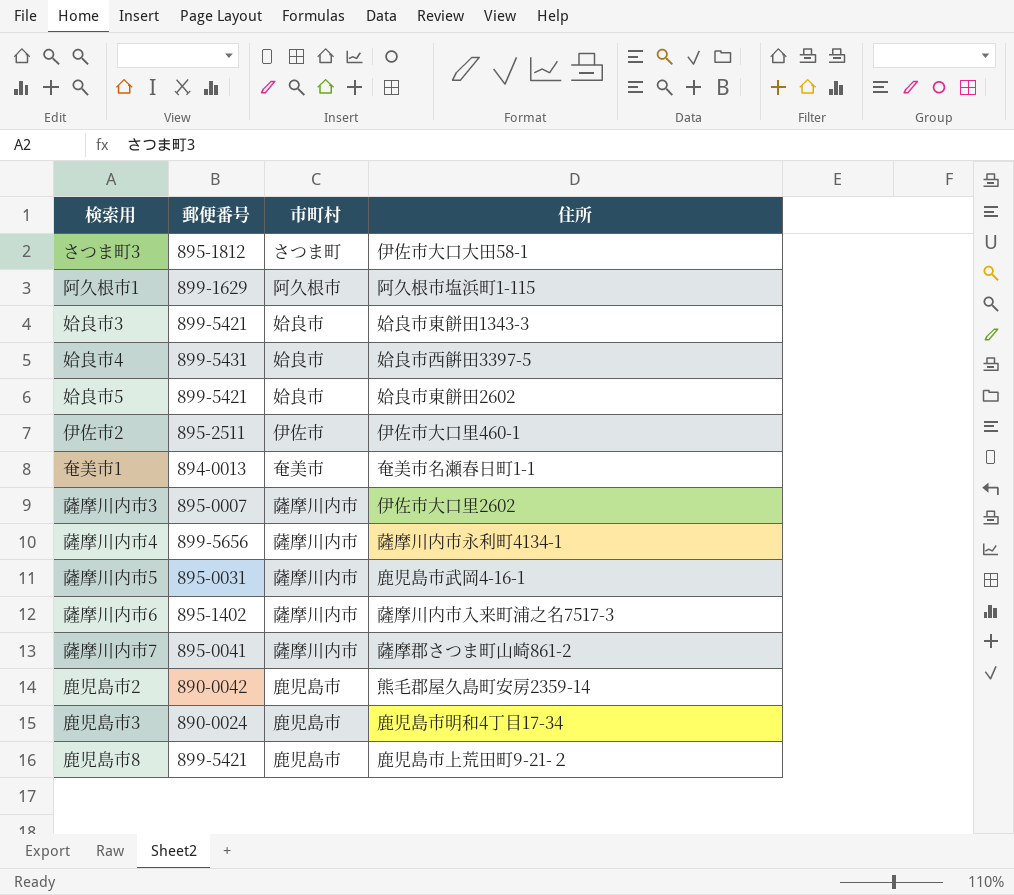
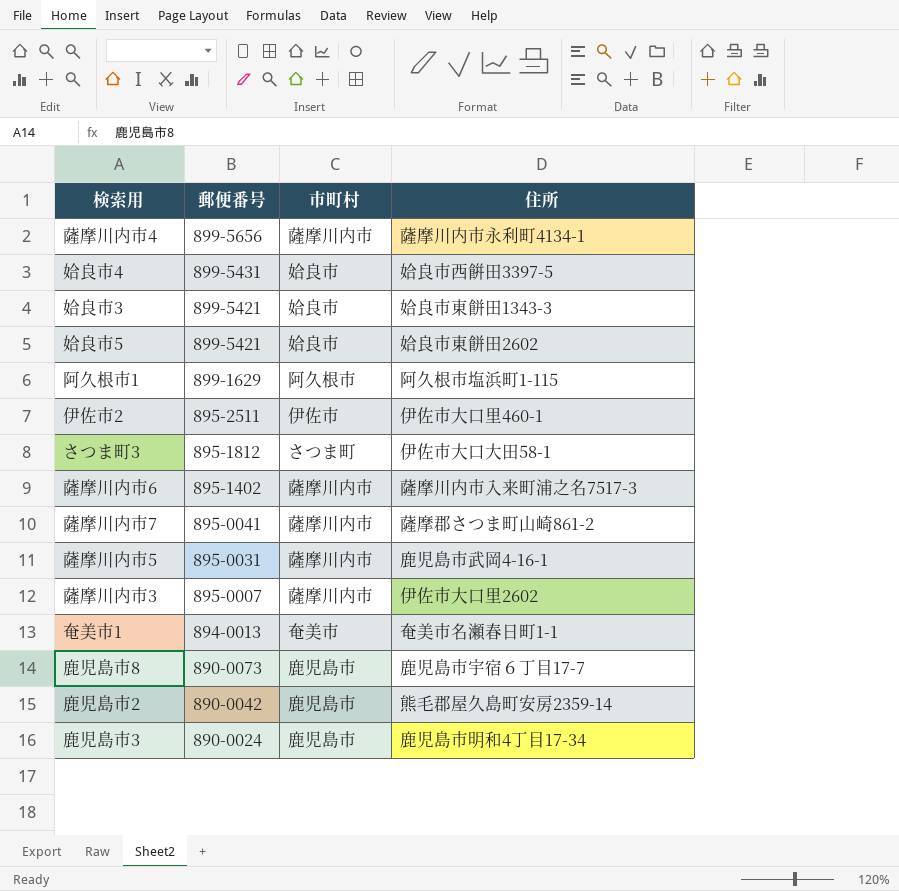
row order: none -> 郵便番号 descending
鹿児島市8 | 郵便番号: 899-5421 -> 890-0073
鹿児島市8 | 住所: 鹿児島市上荒田町9-21-２ -> 鹿児島市宇宿６丁目17-7

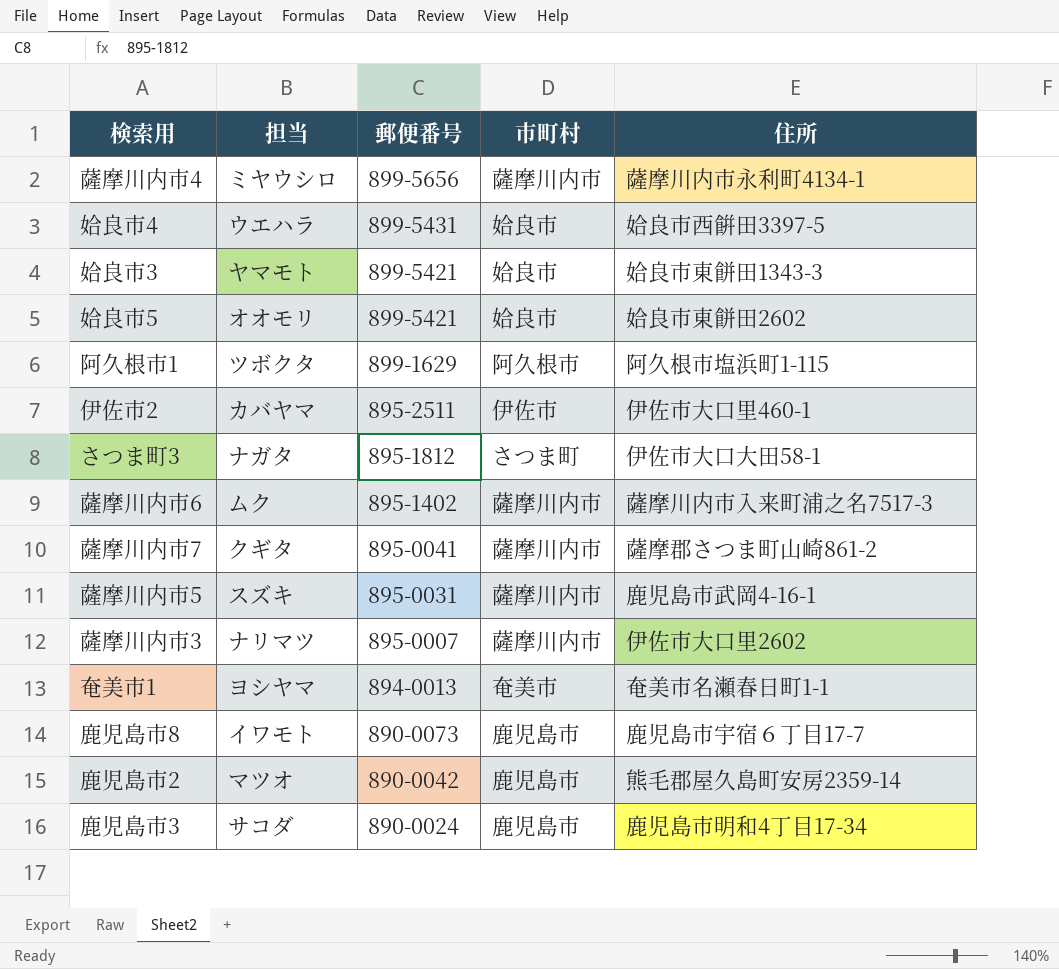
column 担当 | position: none -> 2

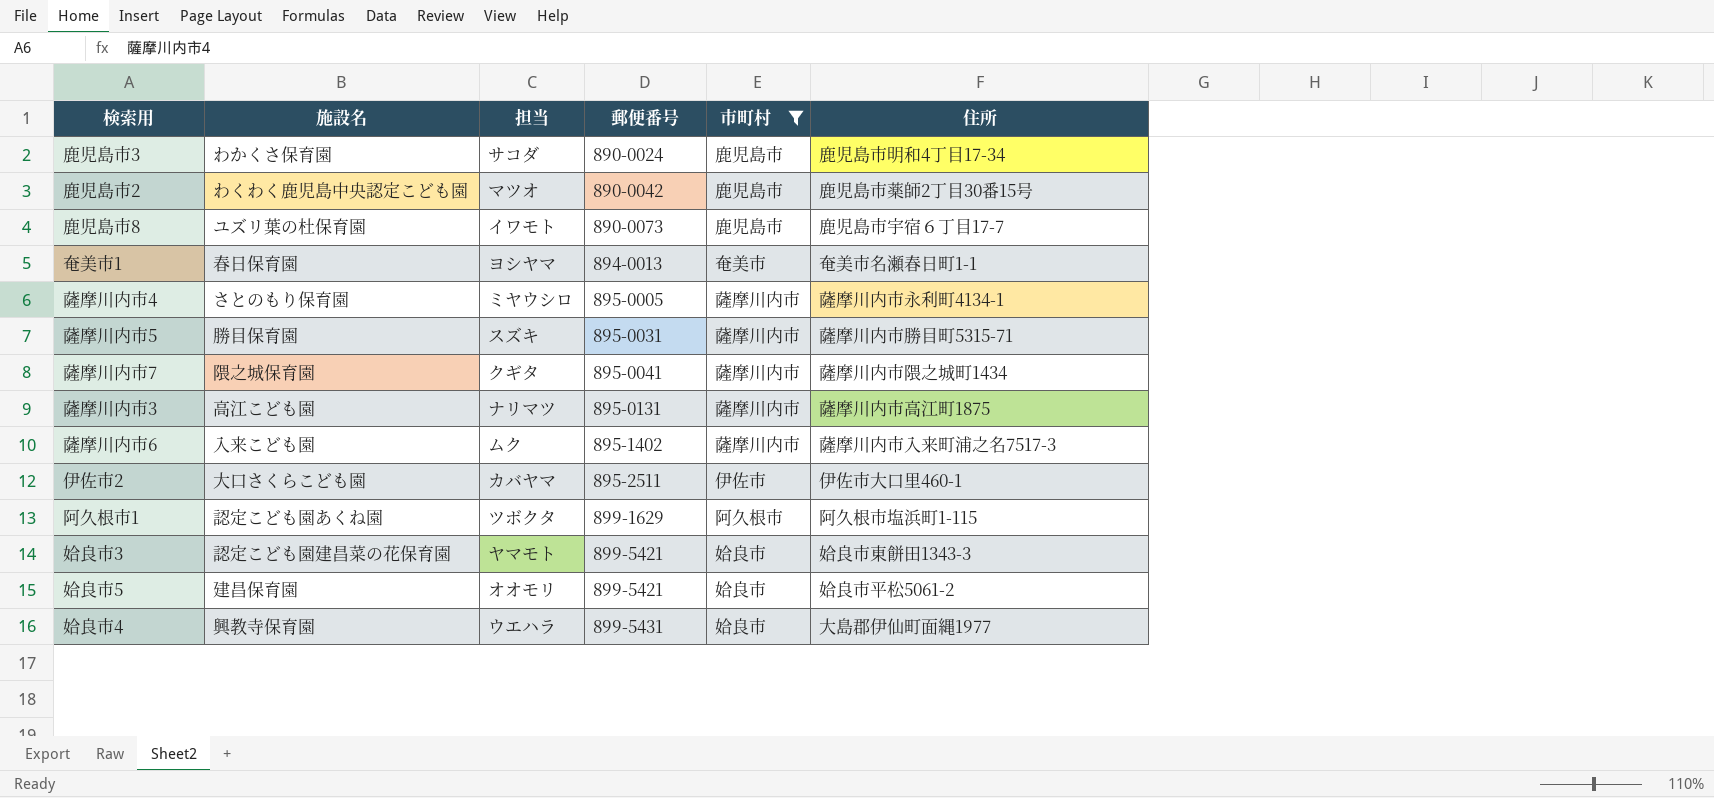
filter: none -> 市町村 != さつま町
row order: 郵便番号 descending -> 郵便番号 ascending
column 施設名 | position: none -> 2
鹿児島市2 | 住所: 熊毛郡屋久島町安房2359-14 -> 鹿児島市薬師2丁目30番15号
薩摩川内市4 | 郵便番号: 899-5656 -> 895-0005
薩摩川内市5 | 住所: 鹿児島市武岡4-16-1 -> 薩摩川内市勝目町5315-71
薩摩川内市7 | 住所: 薩摩郡さつま町山崎861-2 -> 薩摩川内市隈之城町1434
薩摩川内市3 | 郵便番号: 895-0007 -> 895-0131
薩摩川内市3 | 住所: 伊佐市大口里2602 -> 薩摩川内市高江町1875
姶良市5 | 住所: 姶良市東餅田2602 -> 姶良市平松5061-2
姶良市4 | 住所: 姶良市西餠田3397-5 -> 大島郡伊仙町面縄1977

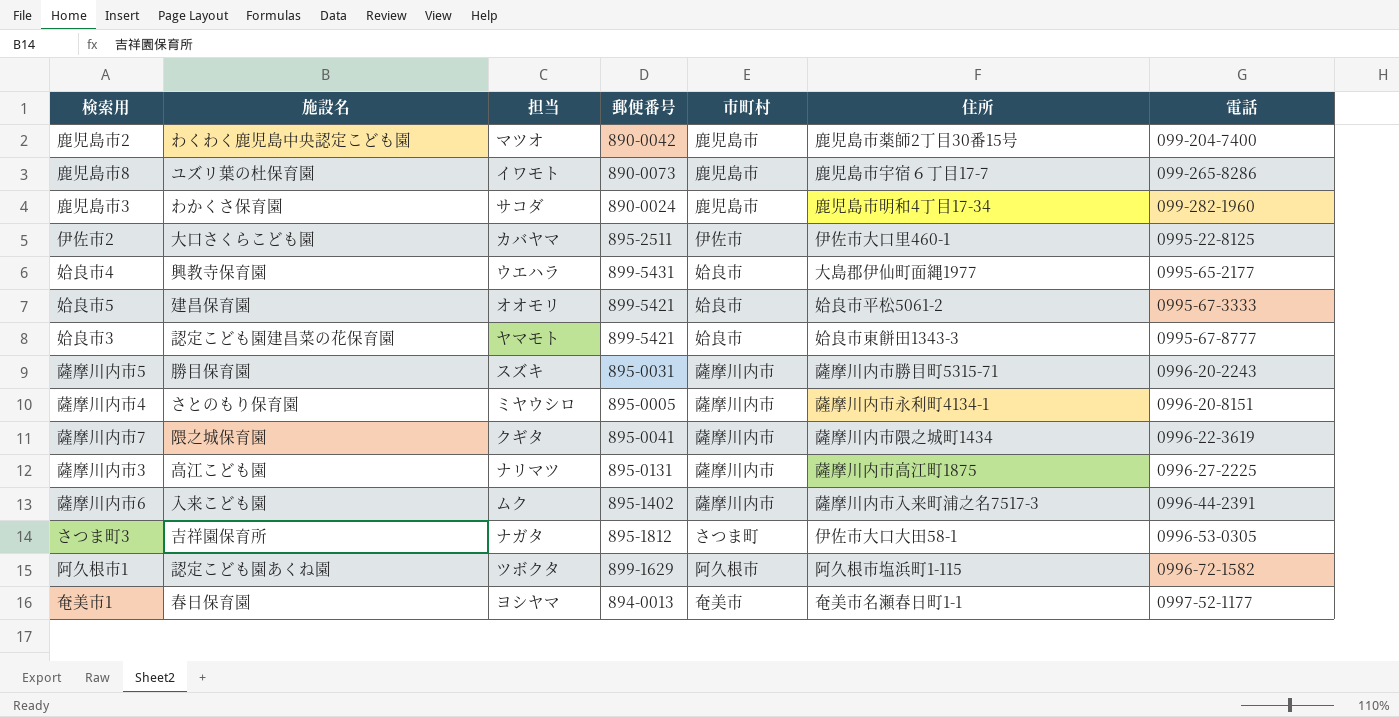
filter: 市町村 != さつま町 -> none
row order: 郵便番号 ascending -> 電話 ascending
column 電話 | position: none -> 7

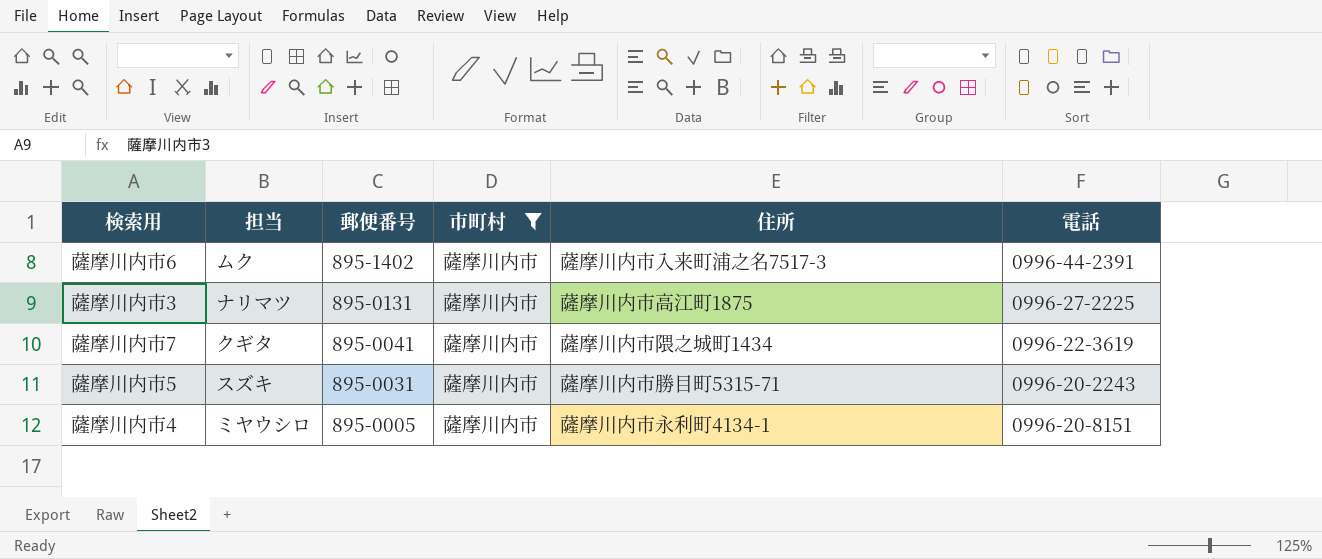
filter: none -> 市町村 = 薩摩川内市
row order: 電話 ascending -> 郵便番号 descending
column 施設名 | position: 2 -> none

